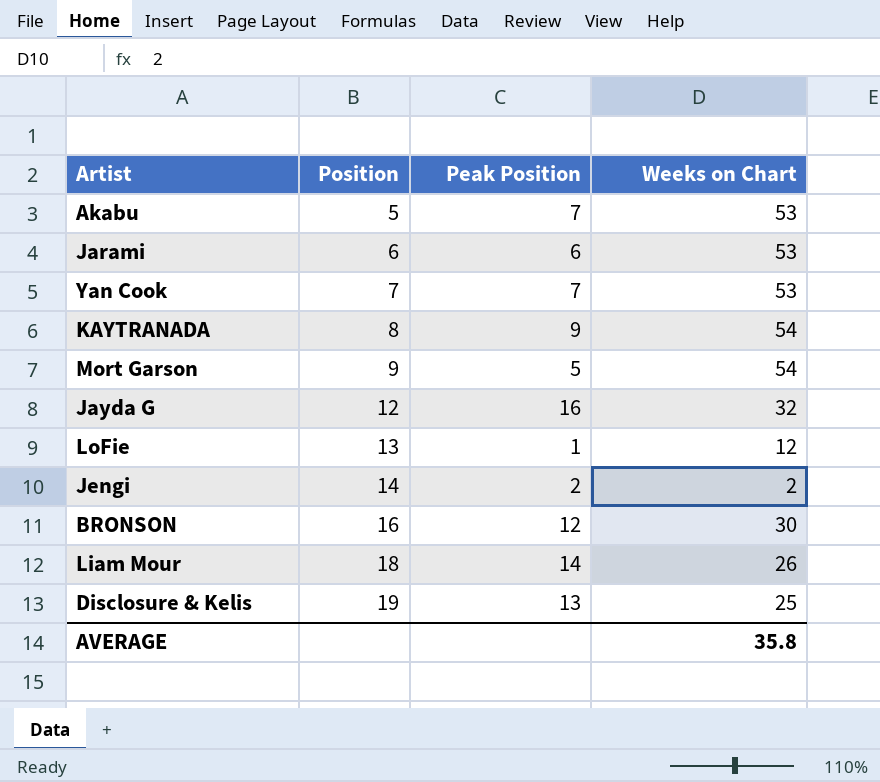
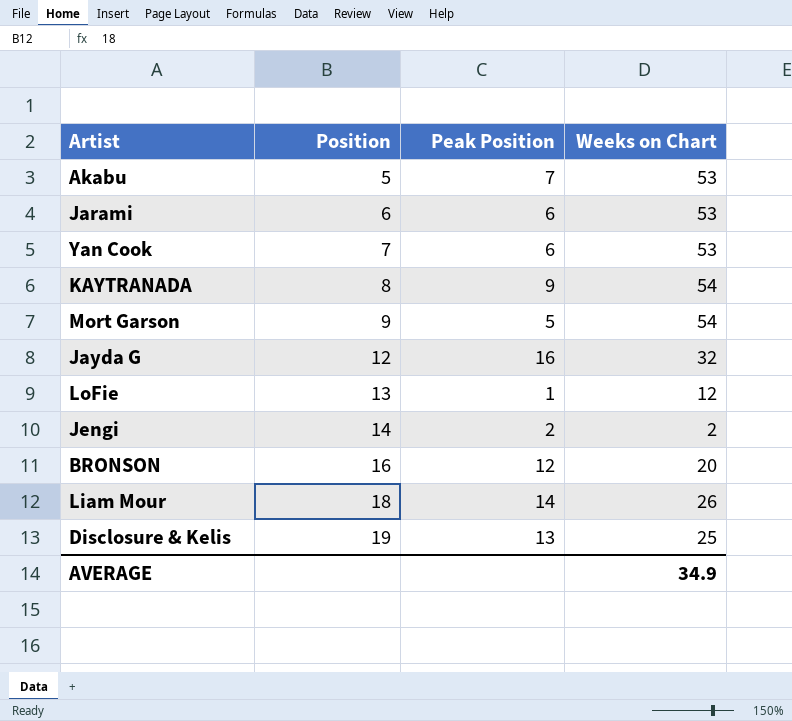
Yan Cook | Peak Position: 7 -> 6
BRONSON | Weeks on Chart: 30 -> 20
AVERAGE | Weeks on Chart: 35.8 -> 34.9

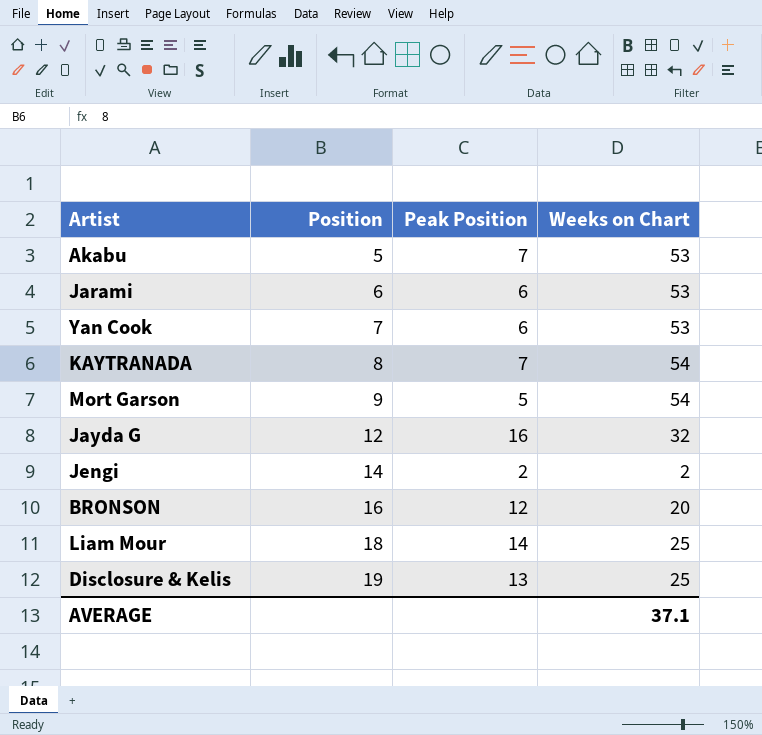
row LoFie: 13 | 1 | 12 -> none
KAYTRANADA | Peak Position: 9 -> 7
Liam Mour | Weeks on Chart: 26 -> 25
AVERAGE | Weeks on Chart: 34.9 -> 37.1

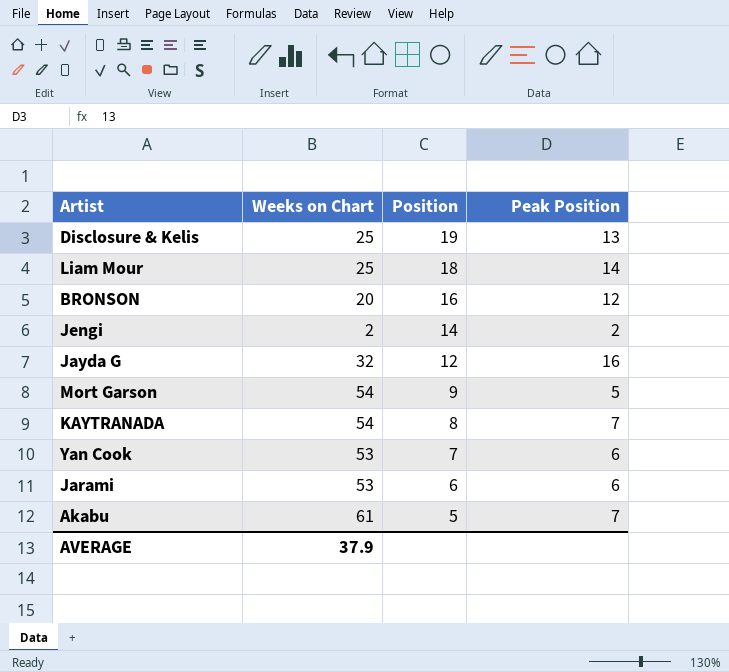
row order: Position ascending -> Position descending
column Weeks on Chart | position: 4 -> 2
Akabu | Weeks on Chart: 53 -> 61
AVERAGE | Weeks on Chart: 37.1 -> 37.9

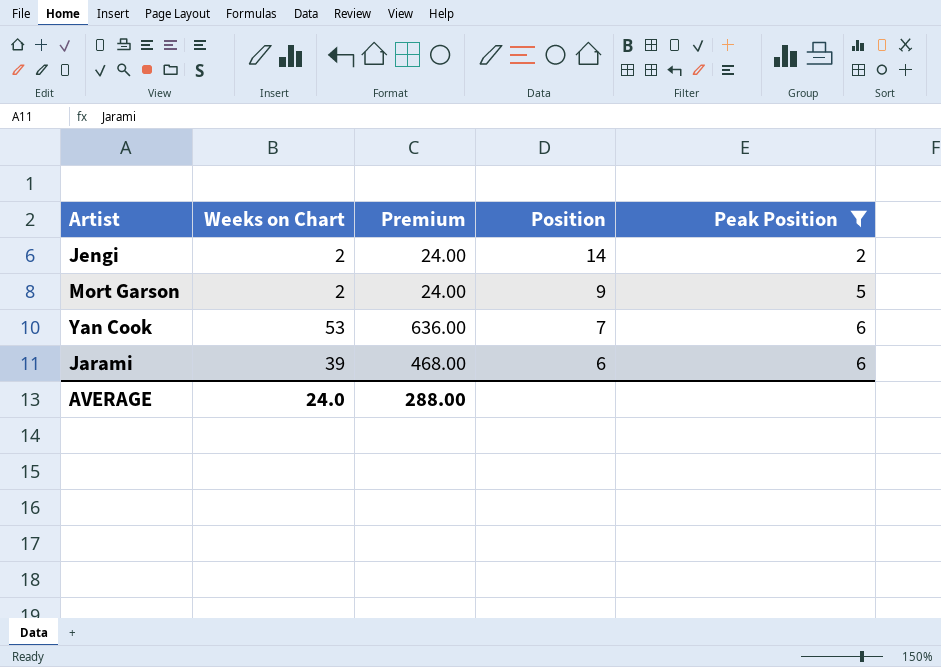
filter: none -> Peak Position <= 6
column Premium | formula: none -> [Weeks on Chart] * 12
Mort Garson | Weeks on Chart: 54 -> 2
Jarami | Weeks on Chart: 53 -> 39
AVERAGE | Weeks on Chart: 37.9 -> 24.0

